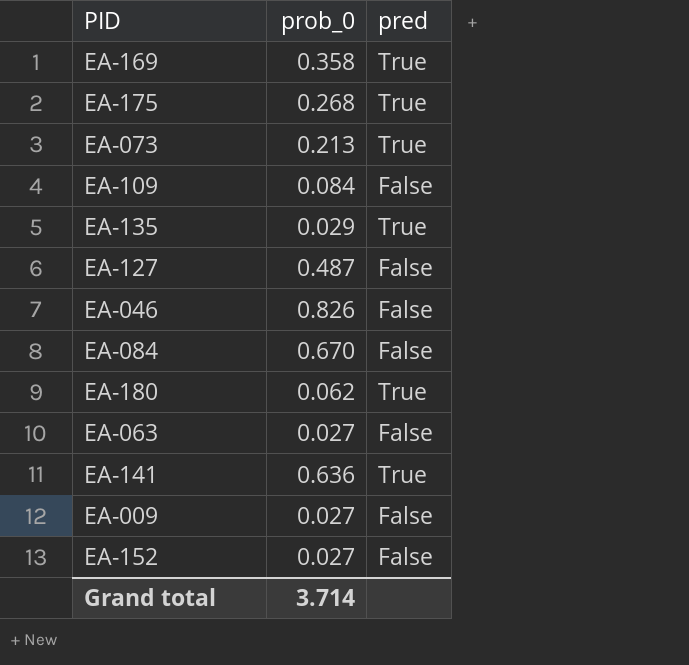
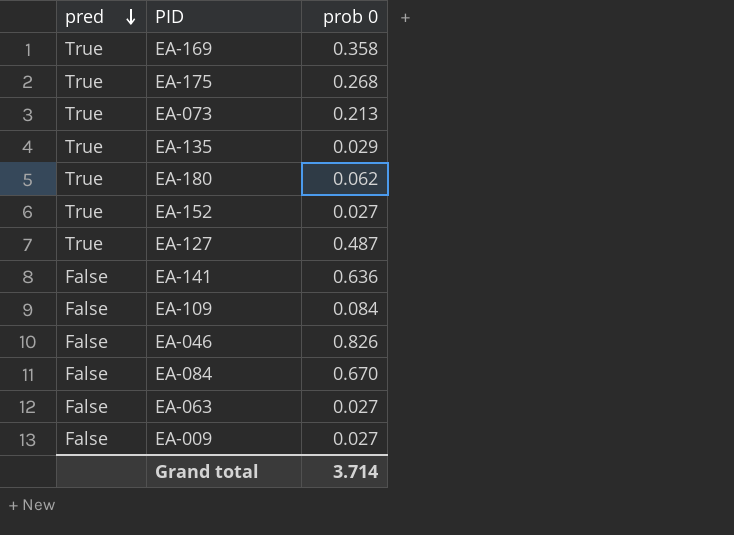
row order: none -> pred descending
column pred | position: 3 -> 1
column name: prob_0 -> prob 0
EA-152 | pred: False -> True
EA-127 | pred: False -> True
EA-141 | pred: True -> False

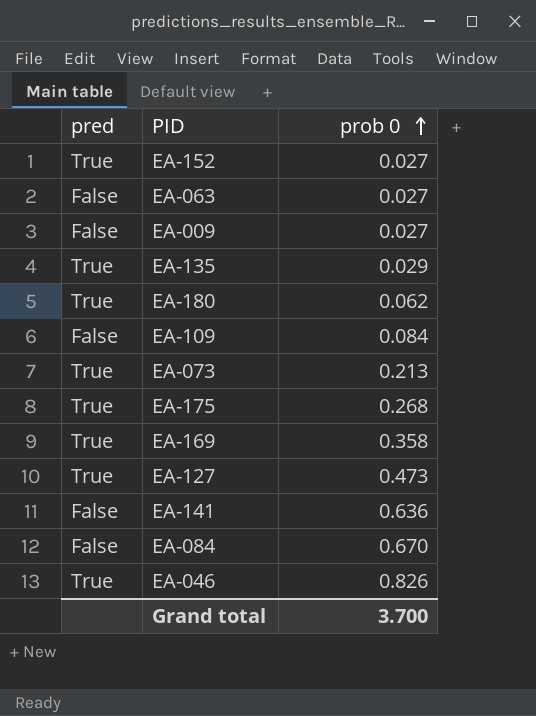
row order: pred descending -> prob 0 ascending
EA-127 | prob 0: 0.487 -> 0.473
EA-046 | pred: False -> True
Grand total | prob 0: 3.714 -> 3.700

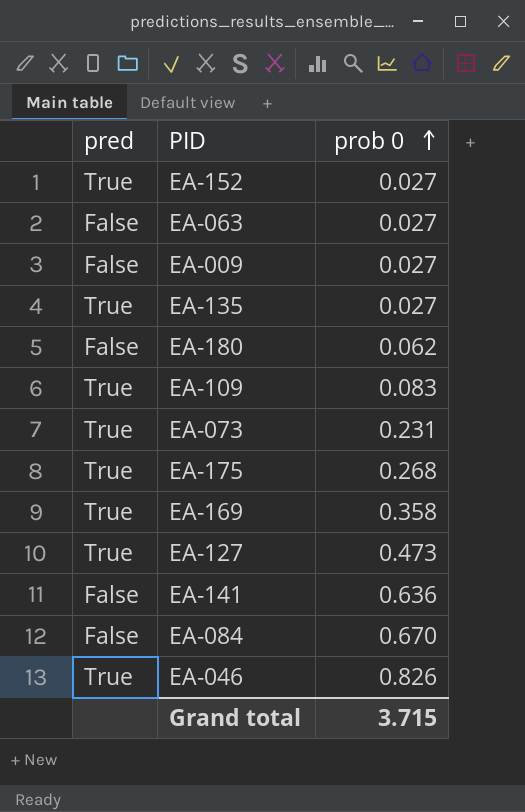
EA-135 | prob 0: 0.029 -> 0.027
EA-180 | pred: True -> False
EA-109 | pred: False -> True
EA-109 | prob 0: 0.084 -> 0.083
EA-073 | prob 0: 0.213 -> 0.231
Grand total | prob 0: 3.700 -> 3.715

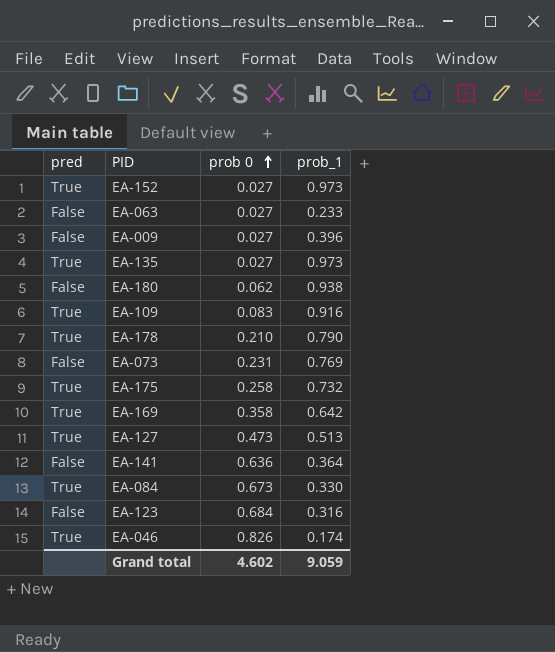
column prob_1 | position: none -> 4
row EA-178: none -> True | 0.210 | 0.790
EA-073 | pred: True -> False
EA-175 | prob 0: 0.268 -> 0.258
EA-084 | pred: False -> True
EA-084 | prob 0: 0.670 -> 0.673
row EA-123: none -> False | 0.684 | 0.316
Grand total | prob 0: 3.715 -> 4.602

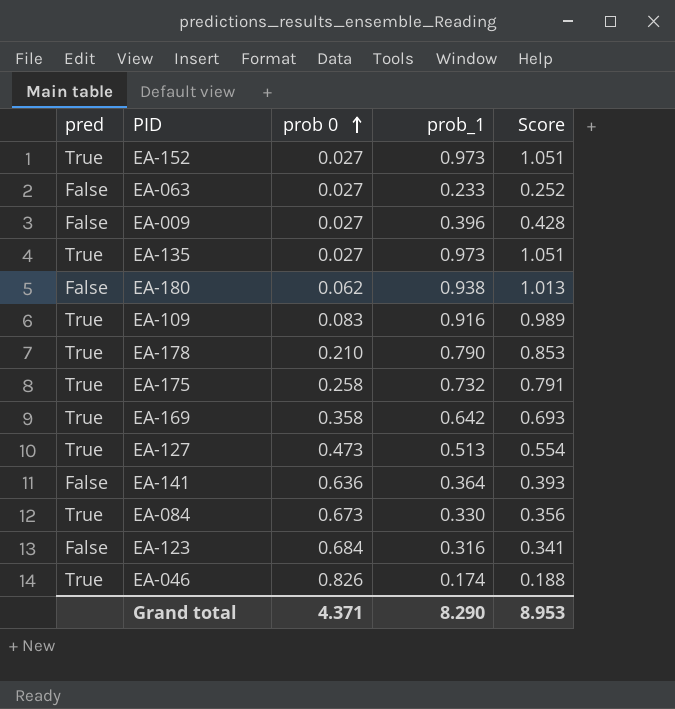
column Score | formula: none -> [prob_1] * 1.08
row EA-073: False | 0.231 | 0.769 -> none
Grand total | prob 0: 4.602 -> 4.371
Grand total | prob_1: 9.059 -> 8.290

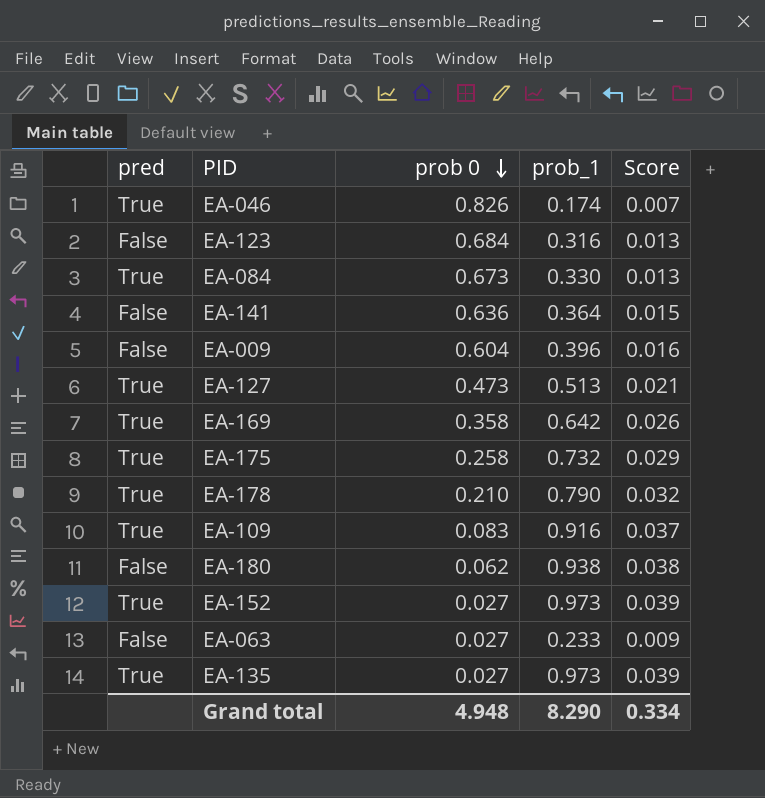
row order: prob 0 ascending -> prob 0 descending
column Score | formula: [prob_1] * 1.08 -> [prob_1] * 0.04
EA-009 | prob 0: 0.027 -> 0.604
Grand total | prob 0: 4.371 -> 4.948
Grand total | Score: 8.953 -> 0.334

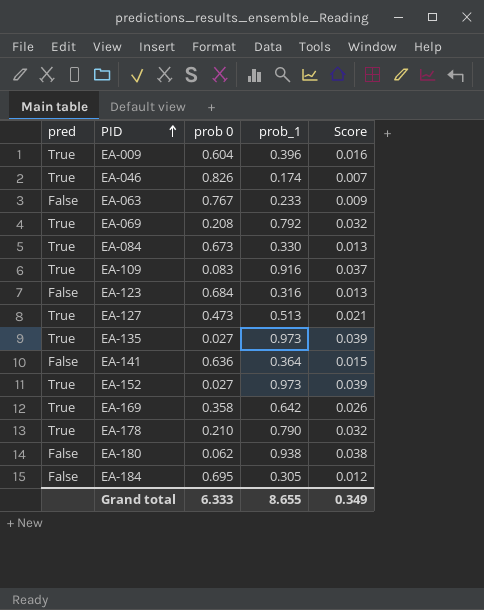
row order: prob 0 descending -> PID ascending
row EA-175: True | 0.258 | 0.732 | 0.029 -> none
EA-009 | pred: False -> True
EA-063 | prob 0: 0.027 -> 0.767
row EA-069: none -> True | 0.208 | 0.792 | 0.032
row EA-184: none -> False | 0.695 | 0.305 | 0.012
Grand total | prob 0: 4.948 -> 6.333
Grand total | prob_1: 8.290 -> 8.655
Grand total | Score: 0.334 -> 0.349

